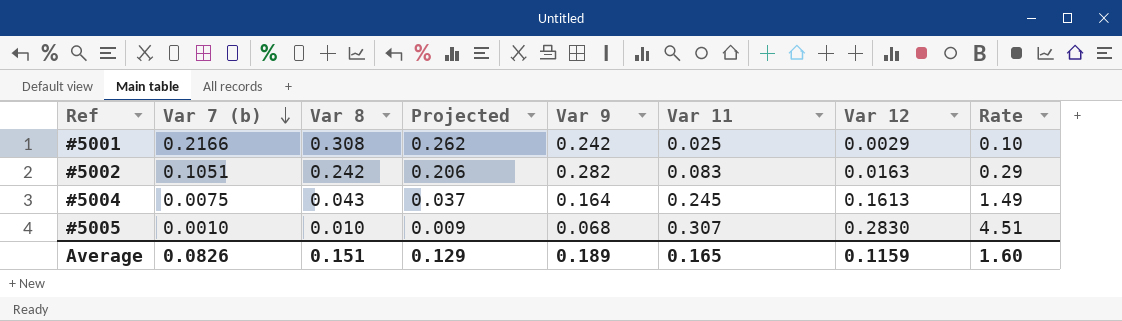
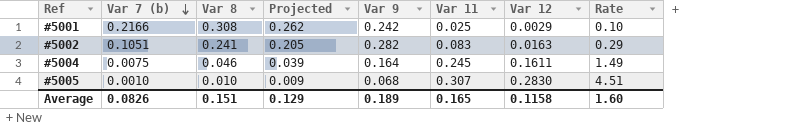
#5002 | Var 8: 0.242 -> 0.241
#5002 | Projected: 0.206 -> 0.205
#5004 | Var 8: 0.043 -> 0.046
#5004 | Projected: 0.037 -> 0.039
#5004 | Var 12: 0.1613 -> 0.1611
Average | Var 12: 0.1159 -> 0.1158

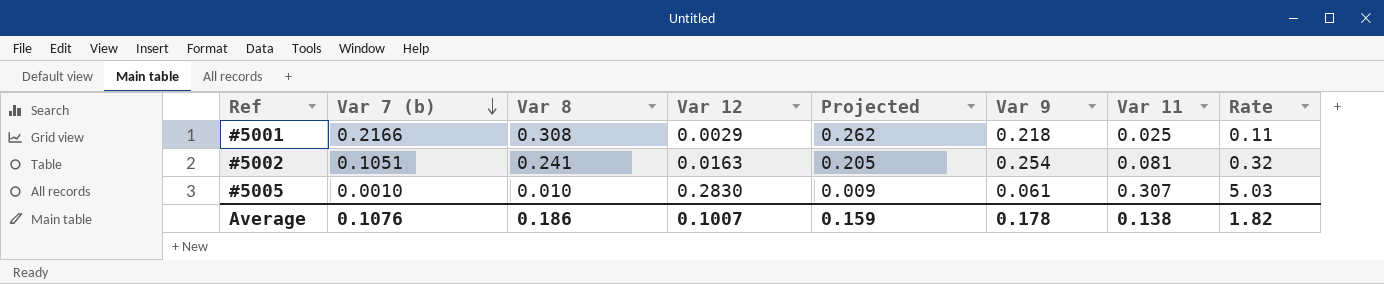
column Var 12 | position: 7 -> 4
row #5004: 0.0075 | 0.046 | 0.039 | 0.164 | 0.245 | 0.1611 | 1.49 -> none
#5001 | Var 9: 0.242 -> 0.218
#5001 | Rate: 0.10 -> 0.11
#5002 | Var 9: 0.282 -> 0.254
#5002 | Var 11: 0.083 -> 0.081
#5002 | Rate: 0.29 -> 0.32
#5005 | Var 9: 0.068 -> 0.061
#5005 | Rate: 4.51 -> 5.03
Average | Var 7 (b): 0.0826 -> 0.1076
Average | Var 8: 0.151 -> 0.186
Average | Var 12: 0.1158 -> 0.1007
Average | Projected: 0.129 -> 0.159
Average | Var 9: 0.189 -> 0.178
Average | Var 11: 0.165 -> 0.138
Average | Rate: 1.60 -> 1.82

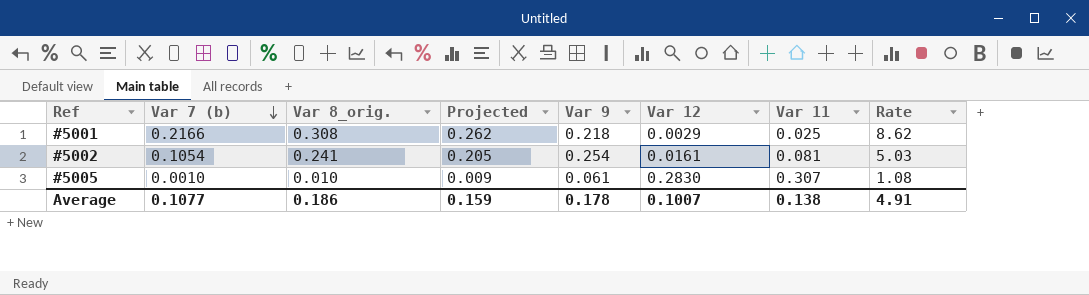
column name: Var 8 -> Var 8_orig.
column Var 12 | position: 4 -> 6
column Rate | formula: [Var 11] / [Var 9] -> [Var 11] / [Var 12]
#5002 | Var 7 (b): 0.1051 -> 0.1054
#5002 | Var 12: 0.0163 -> 0.0161
Average | Var 7 (b): 0.1076 -> 0.1077
Average | Rate: 1.82 -> 4.91

